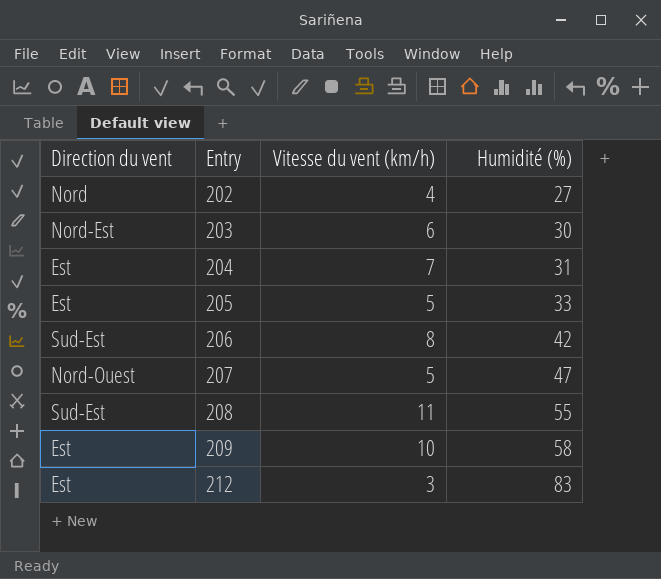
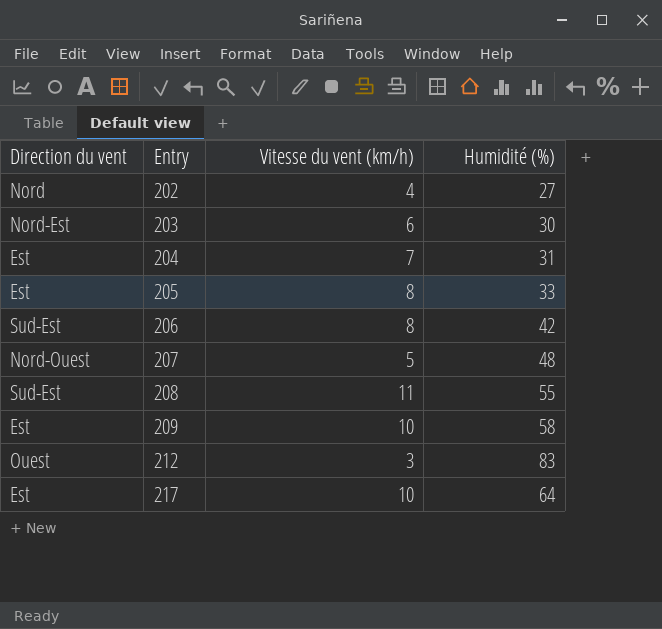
205 | Vitesse du vent (km/h): 5 -> 8
207 | Humidité (%): 47 -> 48
212 | Direction du vent: Est -> Ouest
row 217: none -> Est | 10 | 64

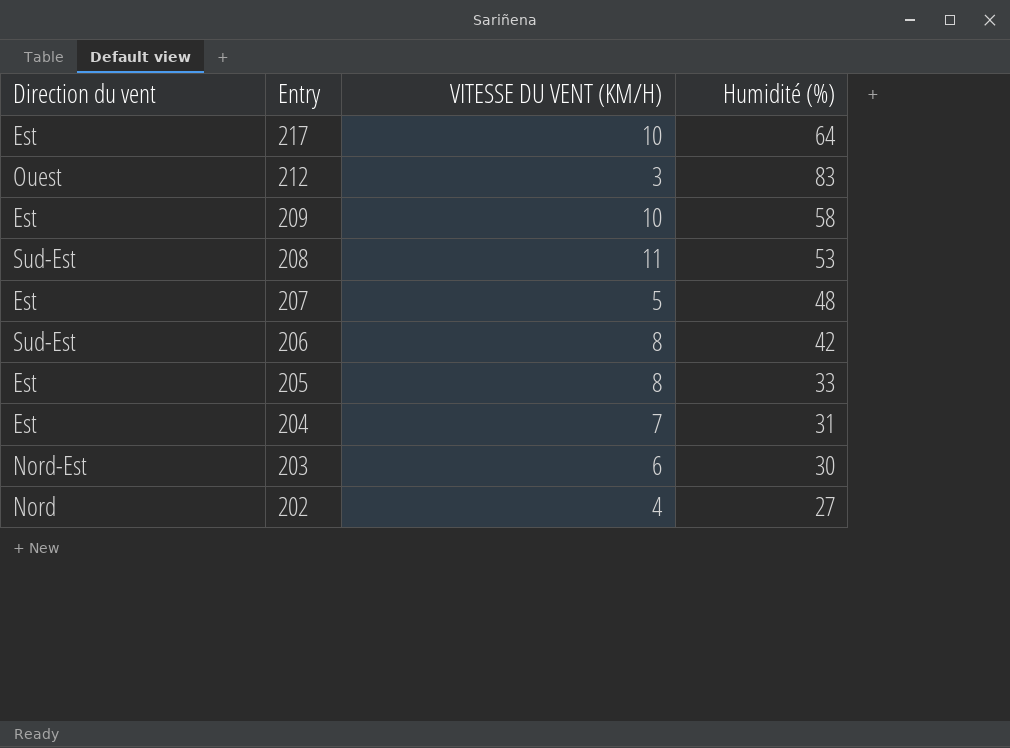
row order: Entry ascending -> Entry descending
column name: Vitesse du vent (km/h) -> VITESSE DU VENT (KM/H)
208 | Humidité (%): 55 -> 53
207 | Direction du vent: Nord-Ouest -> Est

